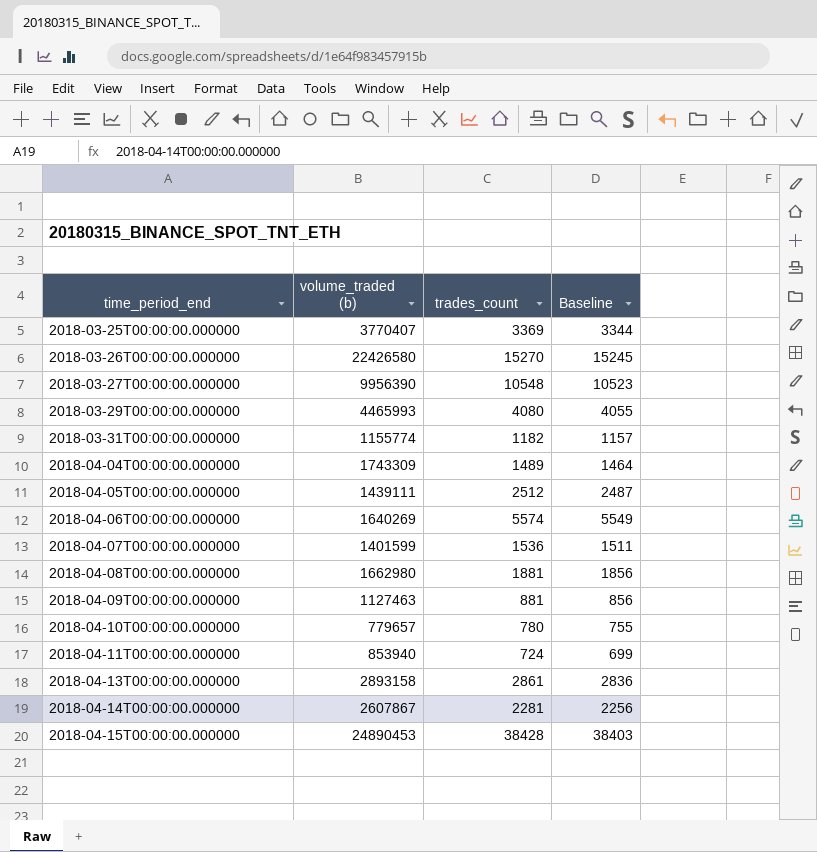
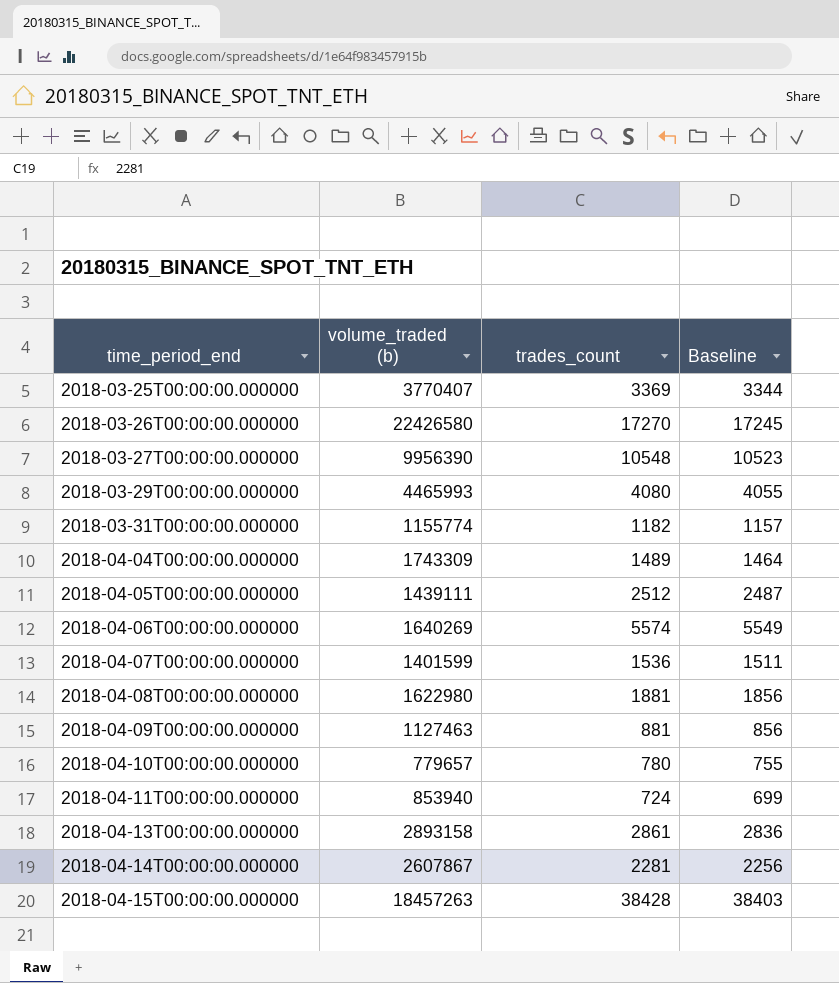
2018-03-26T00:00:00.000000 | trades_count: 15270 -> 17270
2018-03-26T00:00:00.000000 | Baseline: 15245 -> 17245
2018-04-08T00:00:00.000000 | volume_traded (b): 1662980 -> 1622980
2018-04-15T00:00:00.000000 | volume_traded (b): 24890453 -> 18457263

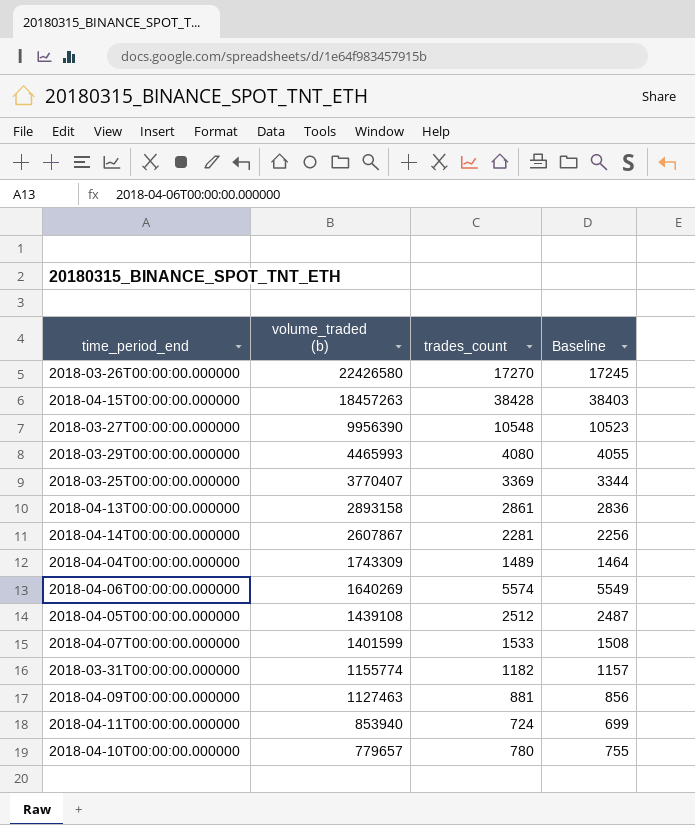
row order: time_period_end ascending -> volume_traded (b) descending
row 2018-04-08T00:00:00.000000: 1622980 | 1881 | 1856 -> none
2018-04-05T00:00:00.000000 | volume_traded (b): 1439111 -> 1439108
2018-04-07T00:00:00.000000 | trades_count: 1536 -> 1533
2018-04-07T00:00:00.000000 | Baseline: 1511 -> 1508

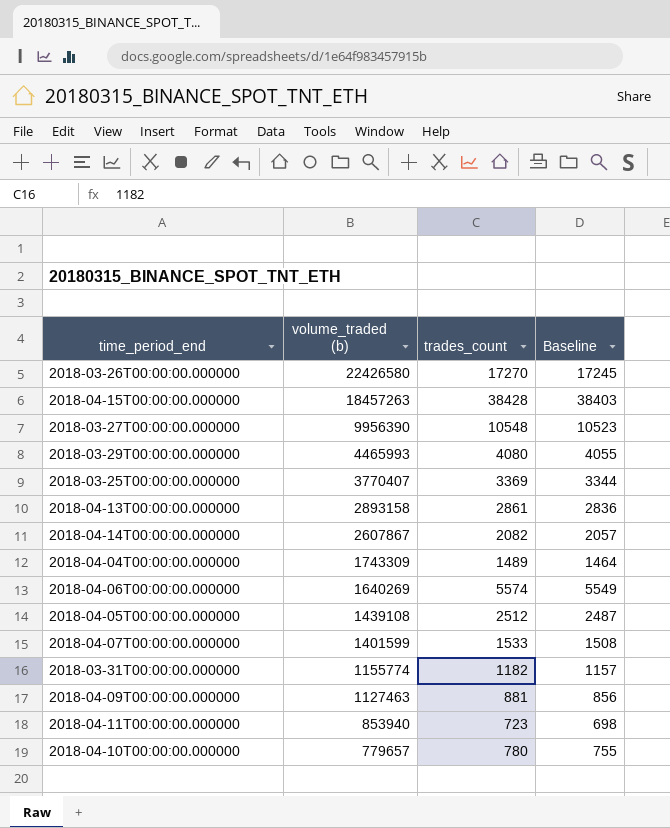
2018-04-14T00:00:00.000000 | trades_count: 2281 -> 2082
2018-04-14T00:00:00.000000 | Baseline: 2256 -> 2057
2018-04-11T00:00:00.000000 | trades_count: 724 -> 723
2018-04-11T00:00:00.000000 | Baseline: 699 -> 698

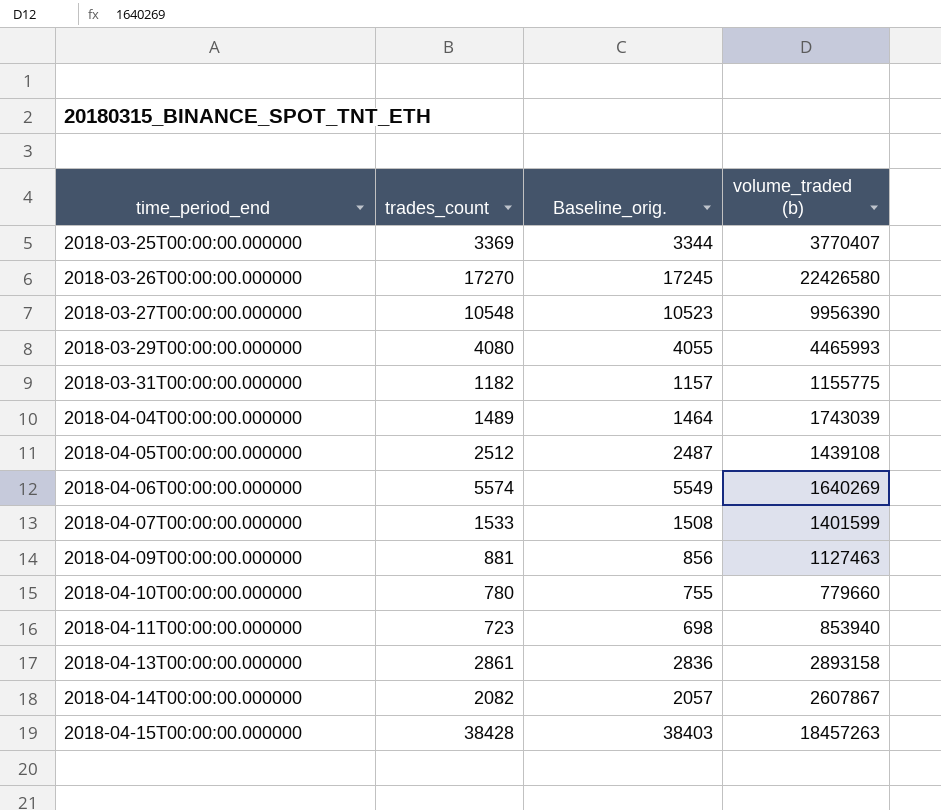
row order: volume_traded (b) descending -> time_period_end ascending
column name: Baseline -> Baseline_orig.
column volume_traded (b) | position: 2 -> 4
2018-03-31T00:00:00.000000 | volume_traded (b): 1155774 -> 1155775
2018-04-04T00:00:00.000000 | volume_traded (b): 1743309 -> 1743039
2018-04-10T00:00:00.000000 | volume_traded (b): 779657 -> 779660

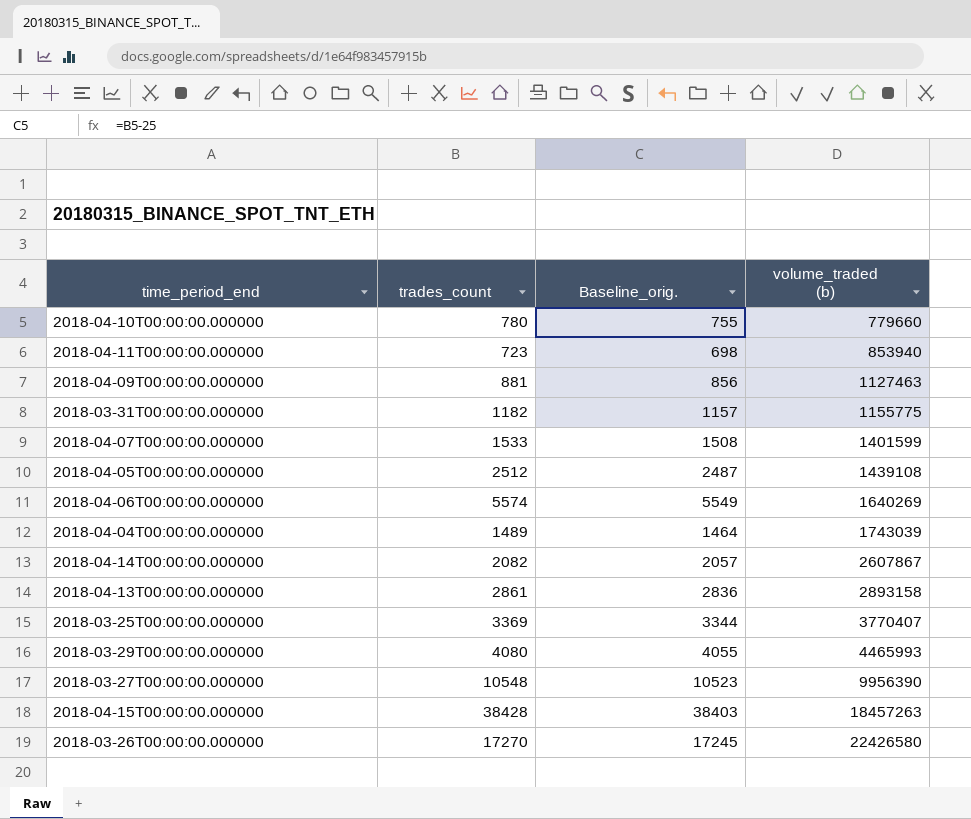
row order: time_period_end ascending -> volume_traded (b) ascending

